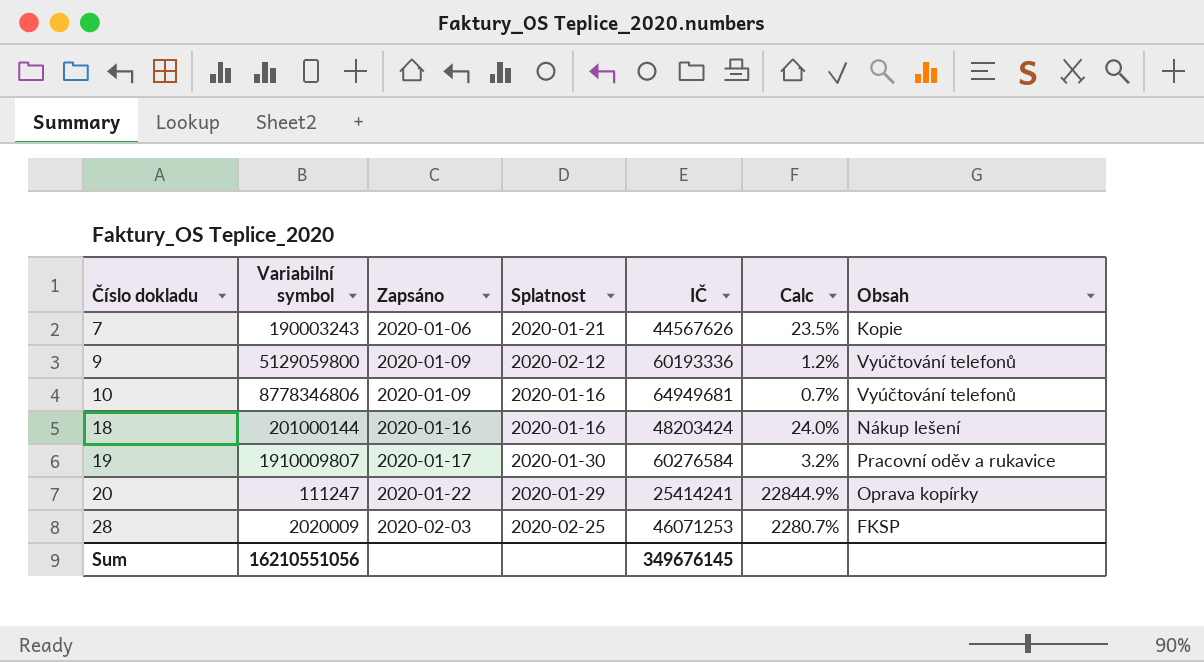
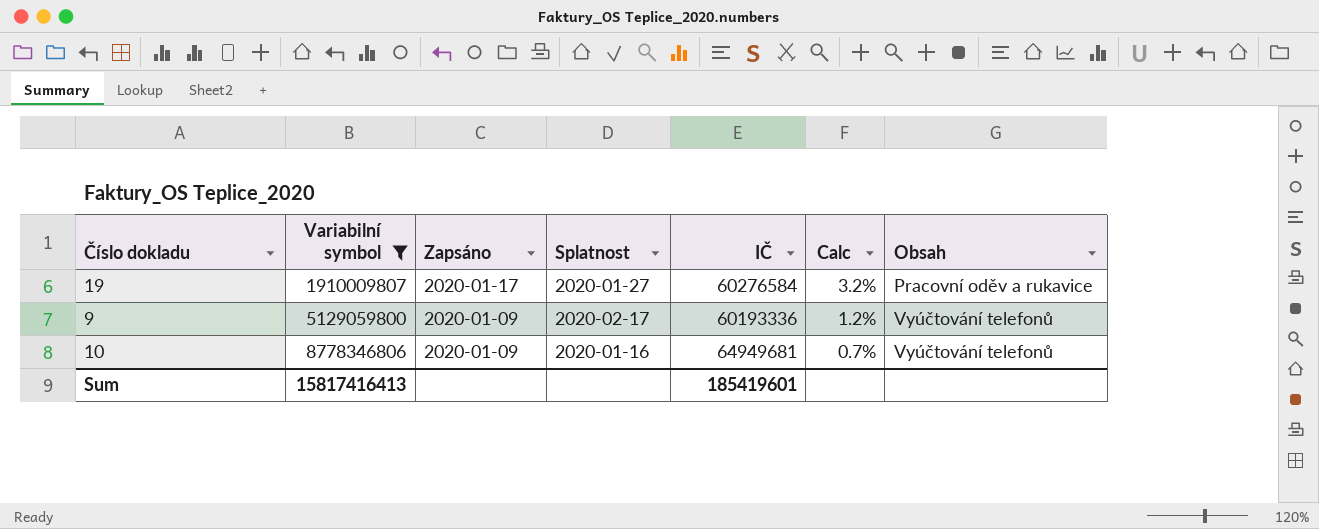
filter: none -> Variabilní symbol >= 1910009807
row order: Číslo dokladu ascending -> Variabilní symbol ascending
19 | Splatnost: 2020-01-30 -> 2020-01-27
9 | Splatnost: 2020-02-12 -> 2020-02-17
Sum | Variabilní symbol: 16210551056 -> 15817416413
Sum | IČ: 349676145 -> 185419601

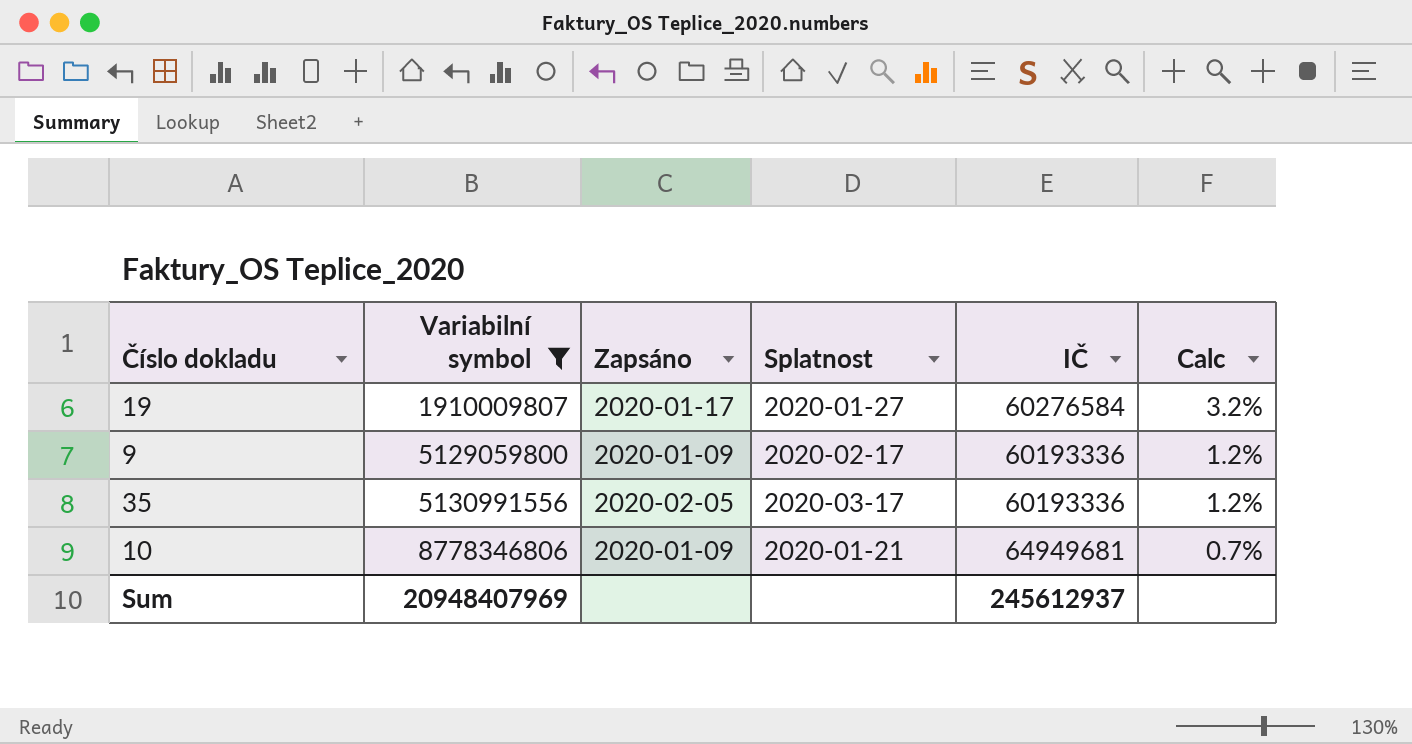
column Obsah | position: 7 -> none
row 35: none -> 5130991556 | 2020-02-05 | 2020-03-17 | 60193336 | 1.2%
10 | Splatnost: 2020-01-16 -> 2020-01-21
Sum | Variabilní symbol: 15817416413 -> 20948407969
Sum | IČ: 185419601 -> 245612937

